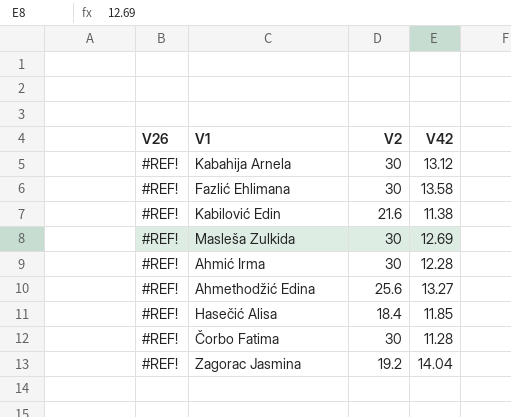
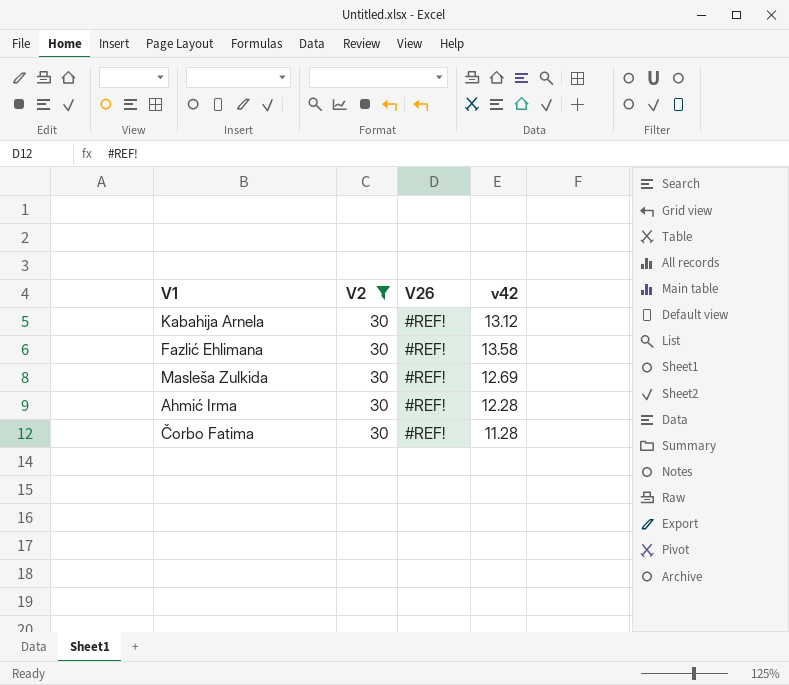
filter: none -> V2 = 30
column V26 | position: 1 -> 3
column name: V42 -> v42

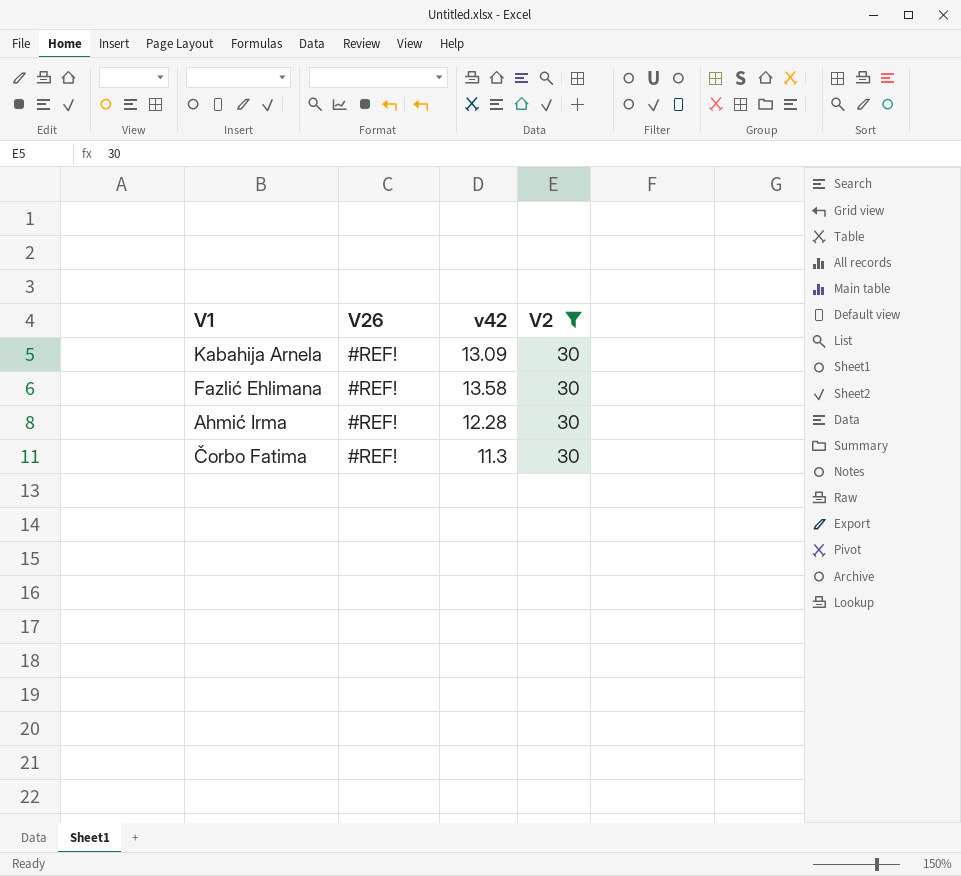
column V2 | position: 2 -> 4
row Masleša Zulkida: 30 | #REF! | 12.69 -> none
Kabahija Arnela | v42: 13.12 -> 13.09
Čorbo Fatima | v42: 11.28 -> 11.3

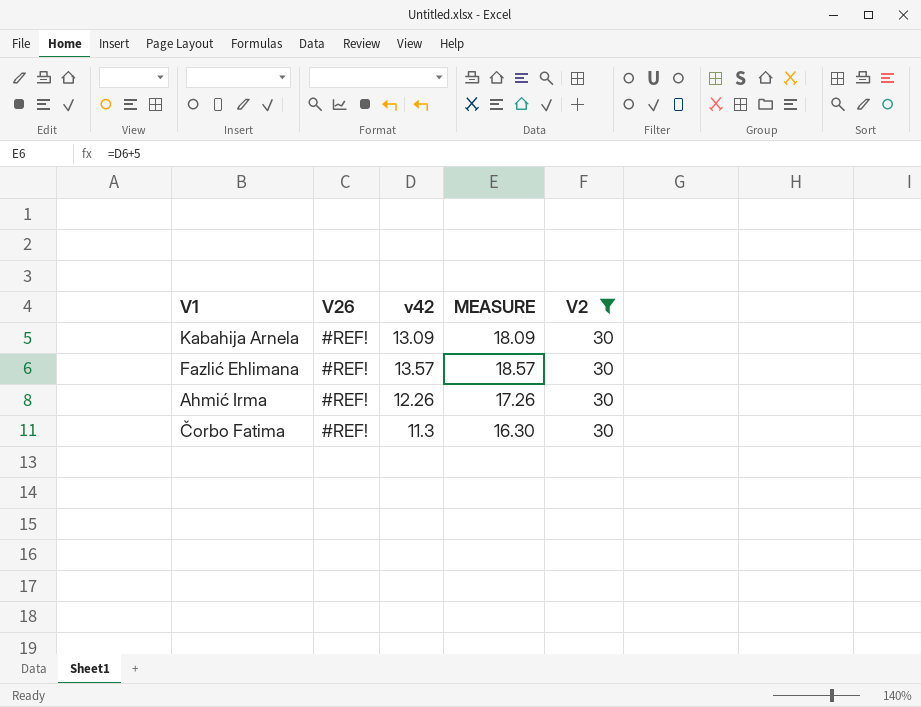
column MEASURE | formula: none -> [v42] + 5
Fazlić Ehlimana | v42: 13.58 -> 13.57
Ahmić Irma | v42: 12.28 -> 12.26

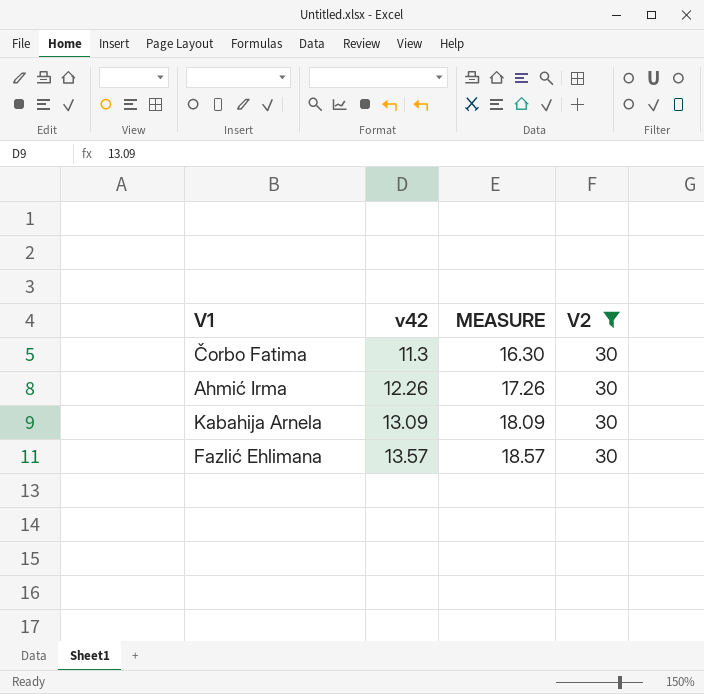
row order: none -> v42 ascending
column V26 | position: 2 -> none

